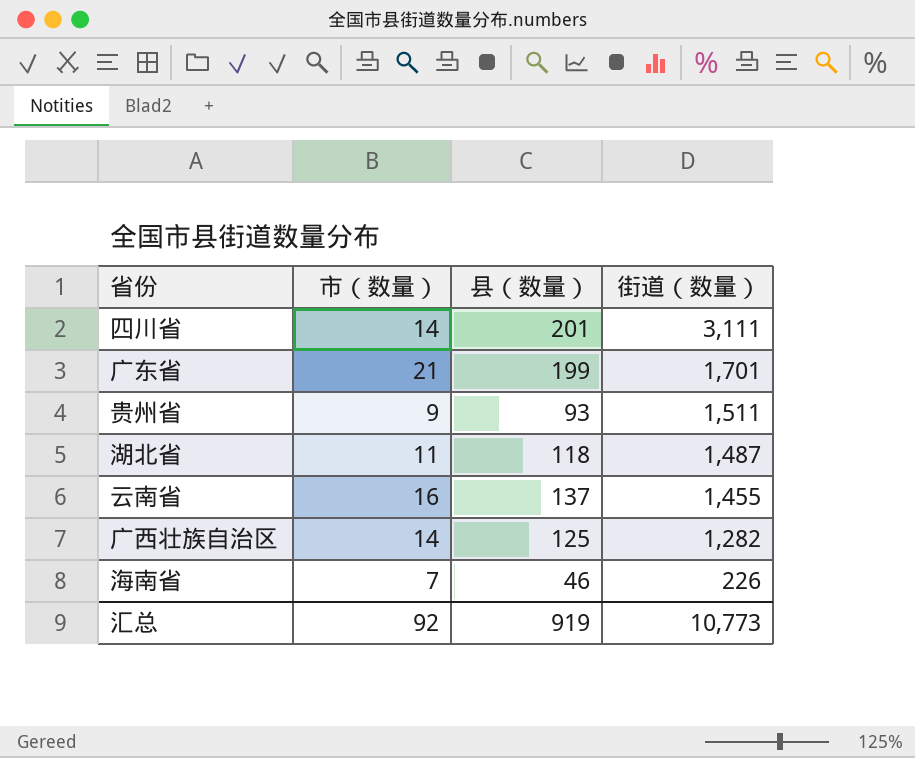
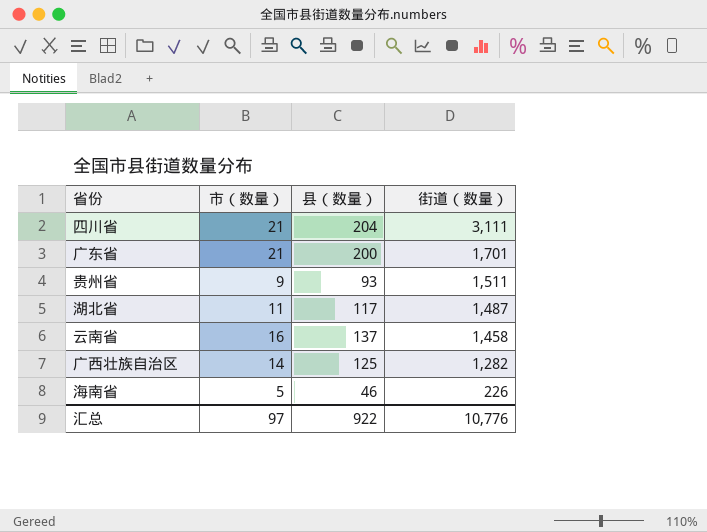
四川省 | 市（数量）: 14 -> 21
四川省 | 县（数量）: 201 -> 204
广东省 | 县（数量）: 199 -> 200
湖北省 | 县（数量）: 118 -> 117
云南省 | 街道（数量）: 1,455 -> 1,458
海南省 | 市（数量）: 7 -> 5
汇总 | 市（数量）: 92 -> 97
汇总 | 县（数量）: 919 -> 922
汇总 | 街道（数量）: 10,773 -> 10,776

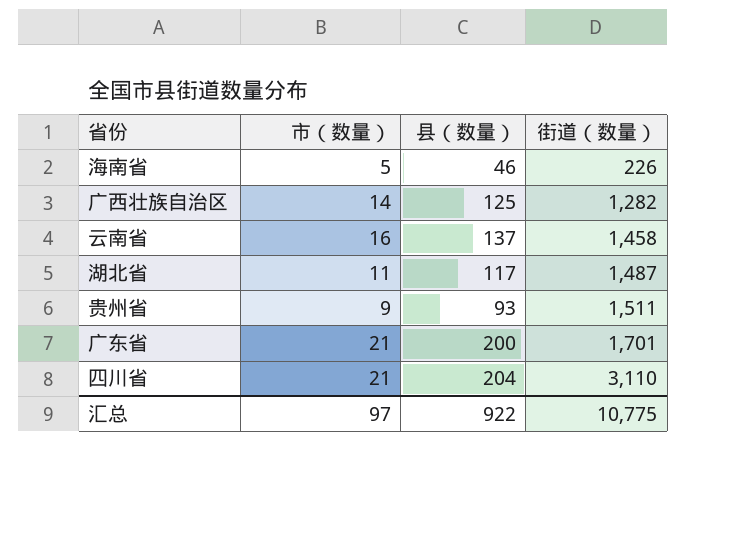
row order: 街道（数量） descending -> 街道（数量） ascending
四川省 | 街道（数量）: 3,111 -> 3,110
汇总 | 街道（数量）: 10,776 -> 10,775

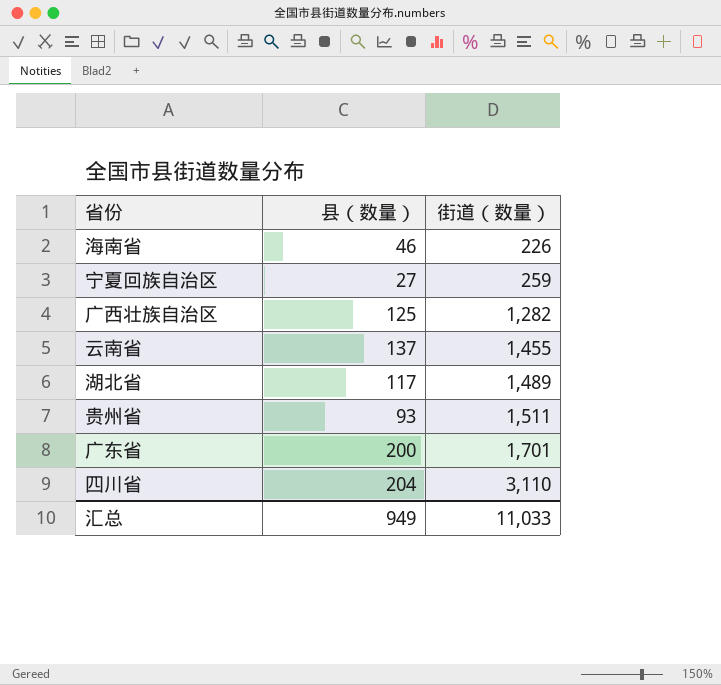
column 市（数量） | position: 2 -> none
row 宁夏回族自治区: none -> 27 | 259
云南省 | 街道（数量）: 1,458 -> 1,455
湖北省 | 街道（数量）: 1,487 -> 1,489
汇总 | 县（数量）: 922 -> 949
汇总 | 街道（数量）: 10,775 -> 11,033

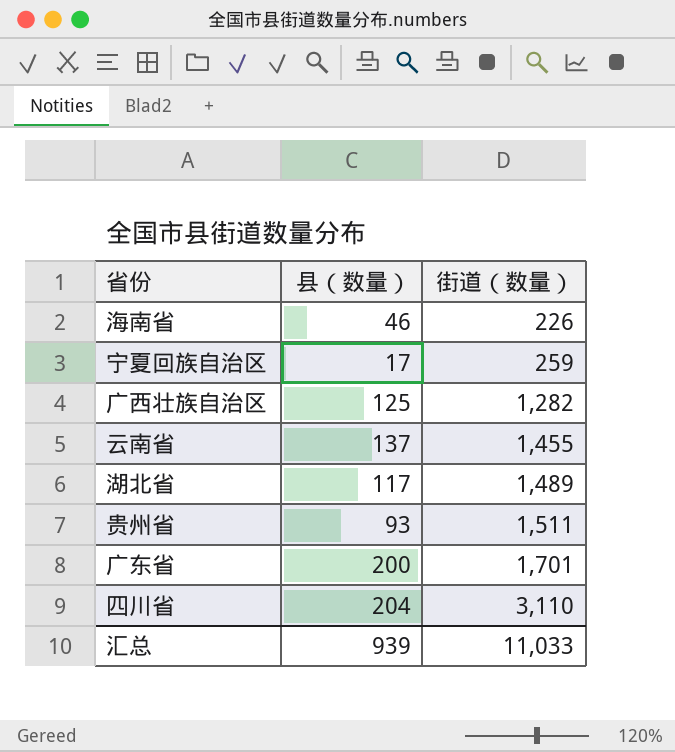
宁夏回族自治区 | 县（数量）: 27 -> 17
汇总 | 县（数量）: 949 -> 939

